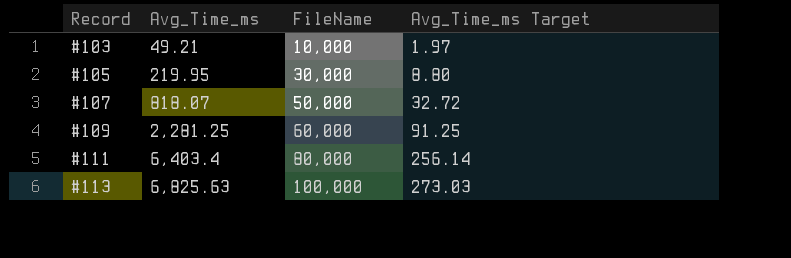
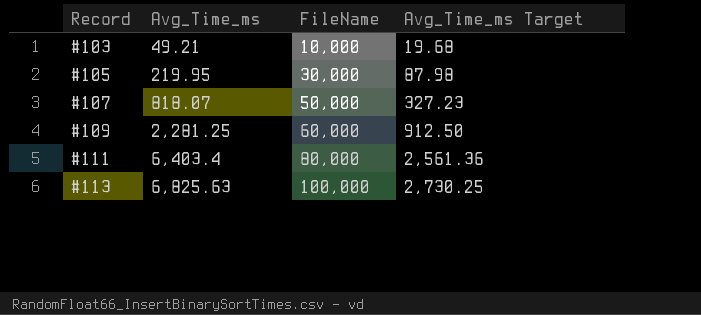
column Avg_Time_ms Target | formula: [Avg_Time_ms] * 0.04 -> [Avg_Time_ms] * 0.4

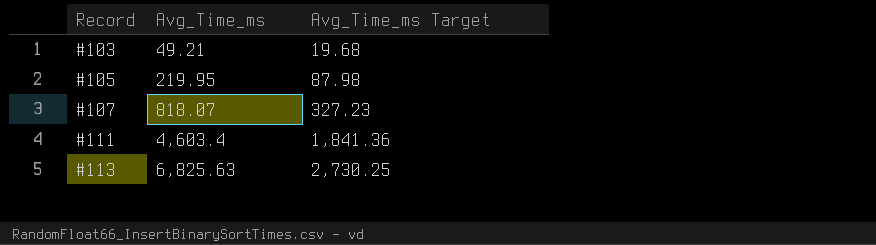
column FileName | position: 3 -> none
row #109: 2,281.25 | 60,000 | 912.50 -> none
#111 | Avg_Time_ms: 6,403.4 -> 4,603.4
#111 | Avg_Time_ms Target: 2,561.36 -> 1,841.36

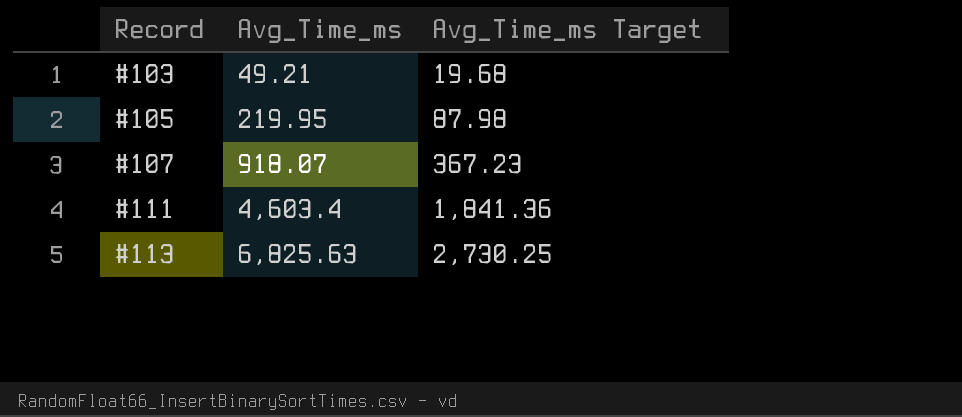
#107 | Avg_Time_ms: 818.07 -> 918.07
#107 | Avg_Time_ms Target: 327.23 -> 367.23

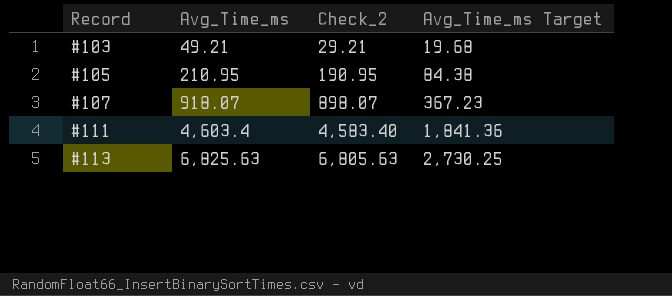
column Check_2 | formula: none -> [Avg_Time_ms] - 20
#105 | Avg_Time_ms: 219.95 -> 210.95
#105 | Avg_Time_ms Target: 87.98 -> 84.38

